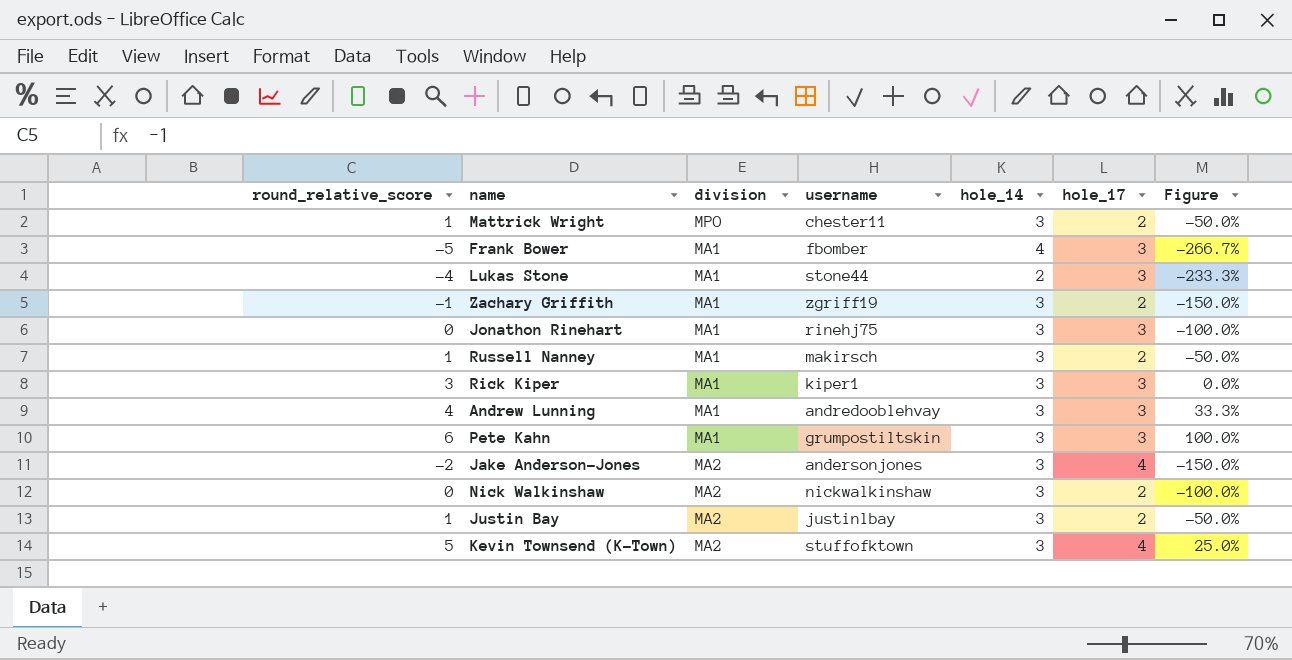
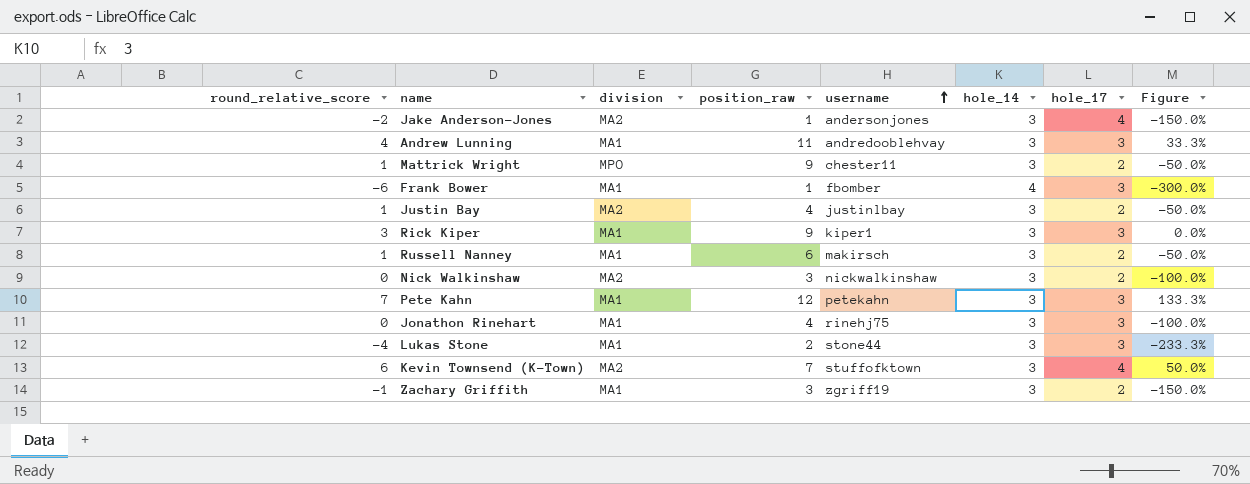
row order: none -> username ascending
column position_raw | position: none -> 4
Frank Bower | round_relative_score: -5 -> -6
Frank Bower | Figure: -266.7% -> -300.0%
Pete Kahn | round_relative_score: 6 -> 7
Pete Kahn | username: grumpostiltskin -> petekahn
Pete Kahn | Figure: 100.0% -> 133.3%
Lukas Stone | hole_14: 2 -> 3
Kevin Townsend (K-Town) | round_relative_score: 5 -> 6
Kevin Townsend (K-Town) | Figure: 25.0% -> 50.0%

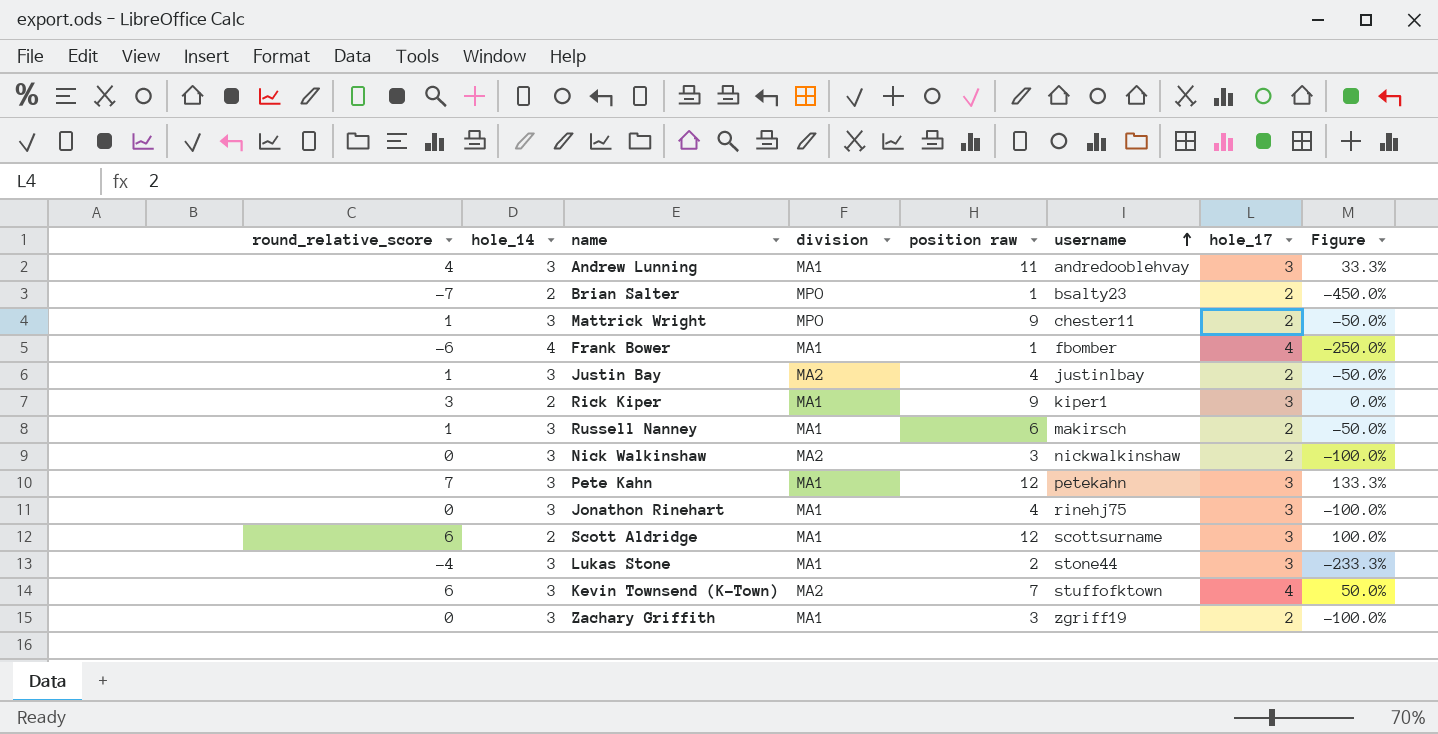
column hole_14 | position: 6 -> 2
column name: position_raw -> position raw
row Jake Anderson-Jones: -2 | MA2 | 1 | andersonjones | 3 | 4 | -150.0% -> none
row Brian Salter: none -> -7 | 2 | MPO | 1 | bsalty23 | 2 | -450.0%
Frank Bower | hole_17: 3 -> 4
Frank Bower | Figure: -300.0% -> -250.0%
Rick Kiper | hole_14: 3 -> 2
row Scott Aldridge: none -> 6 | 2 | MA1 | 12 | scottsurname | 3 | 100.0%
Zachary Griffith | round_relative_score: -1 -> 0
Zachary Griffith | Figure: -150.0% -> -100.0%

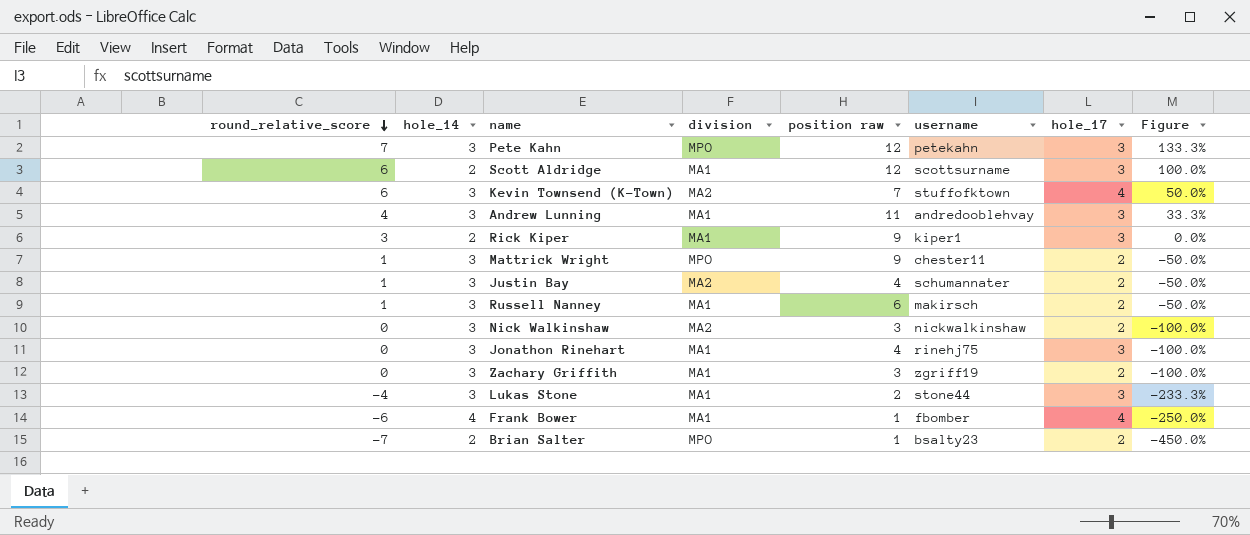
row order: username ascending -> round_relative_score descending
Pete Kahn | division: MA1 -> MPO
Justin Bay | username: justinlbay -> schumannater

